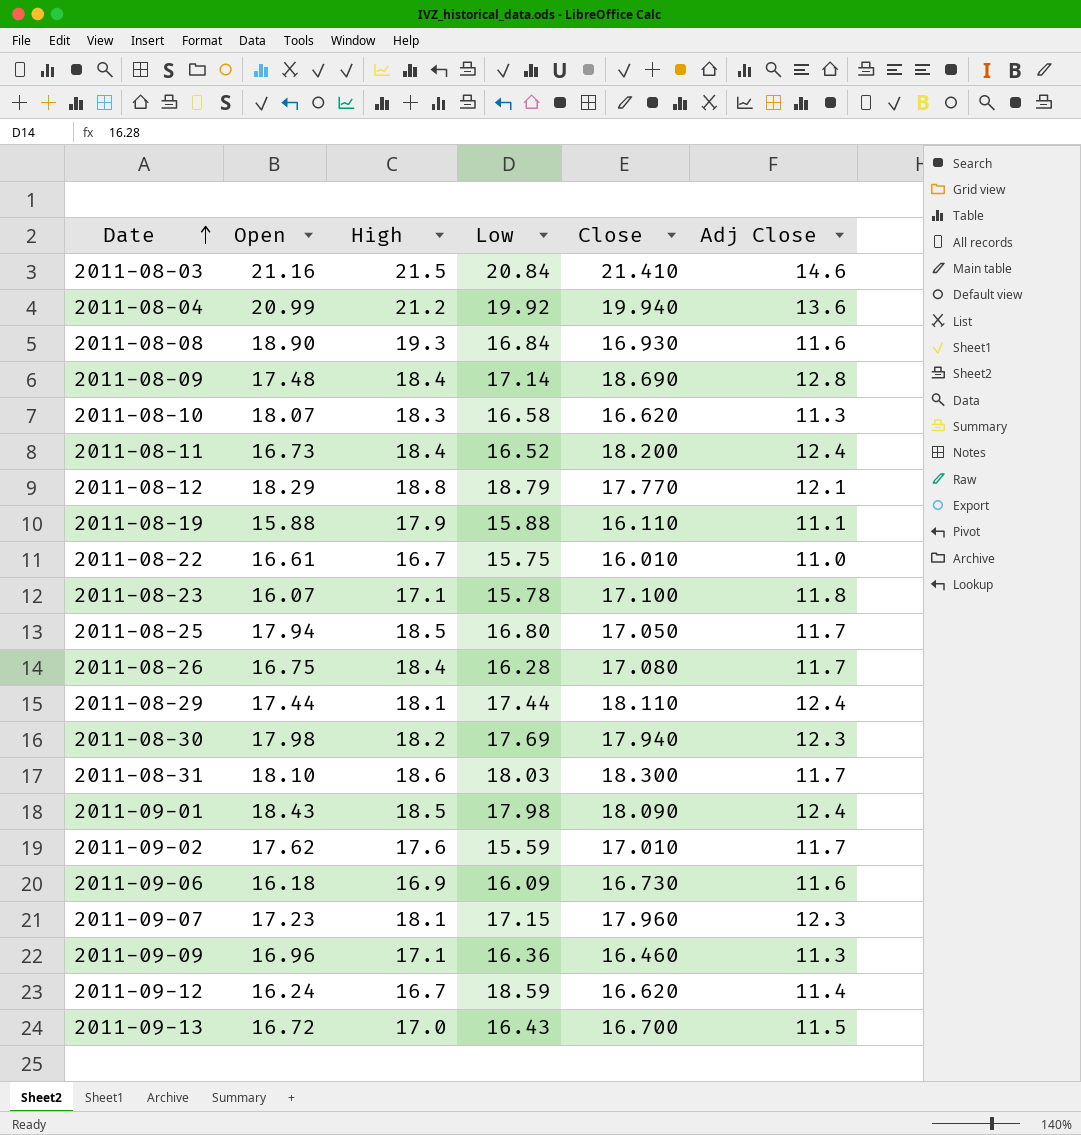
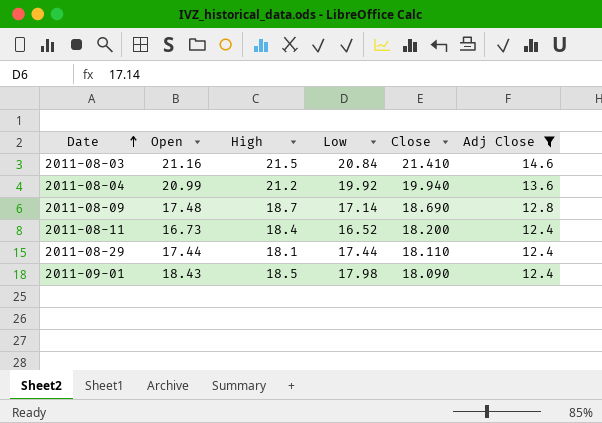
filter: none -> Adj Close >= 12.4
2011-08-09 | High: 18.4 -> 18.7

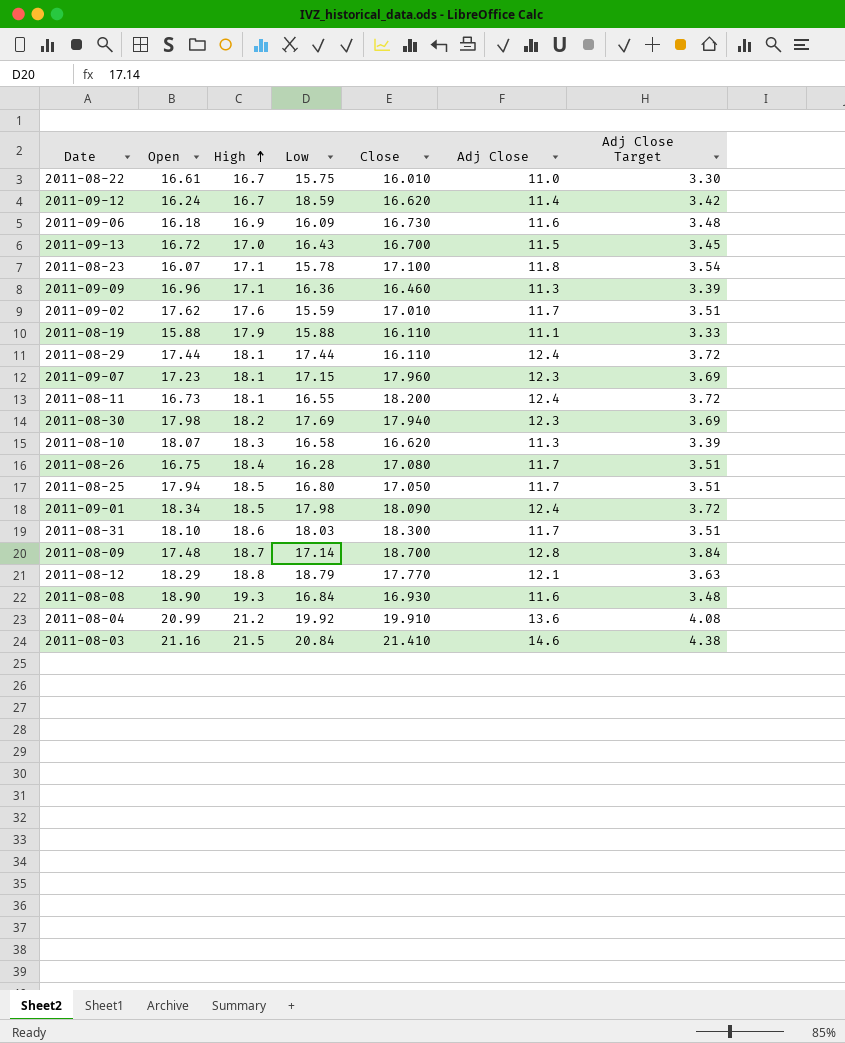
filter: Adj Close >= 12.4 -> none
row order: Date ascending -> High ascending
column Adj Close Target | formula: none -> [Adj Close] * 0.3
2011-08-29 | Close: 18.110 -> 16.110
2011-08-11 | High: 18.4 -> 18.1
2011-08-11 | Low: 16.52 -> 16.55
2011-09-01 | Open: 18.43 -> 18.34
2011-08-09 | Close: 18.690 -> 18.700
2011-08-04 | Close: 19.940 -> 19.910

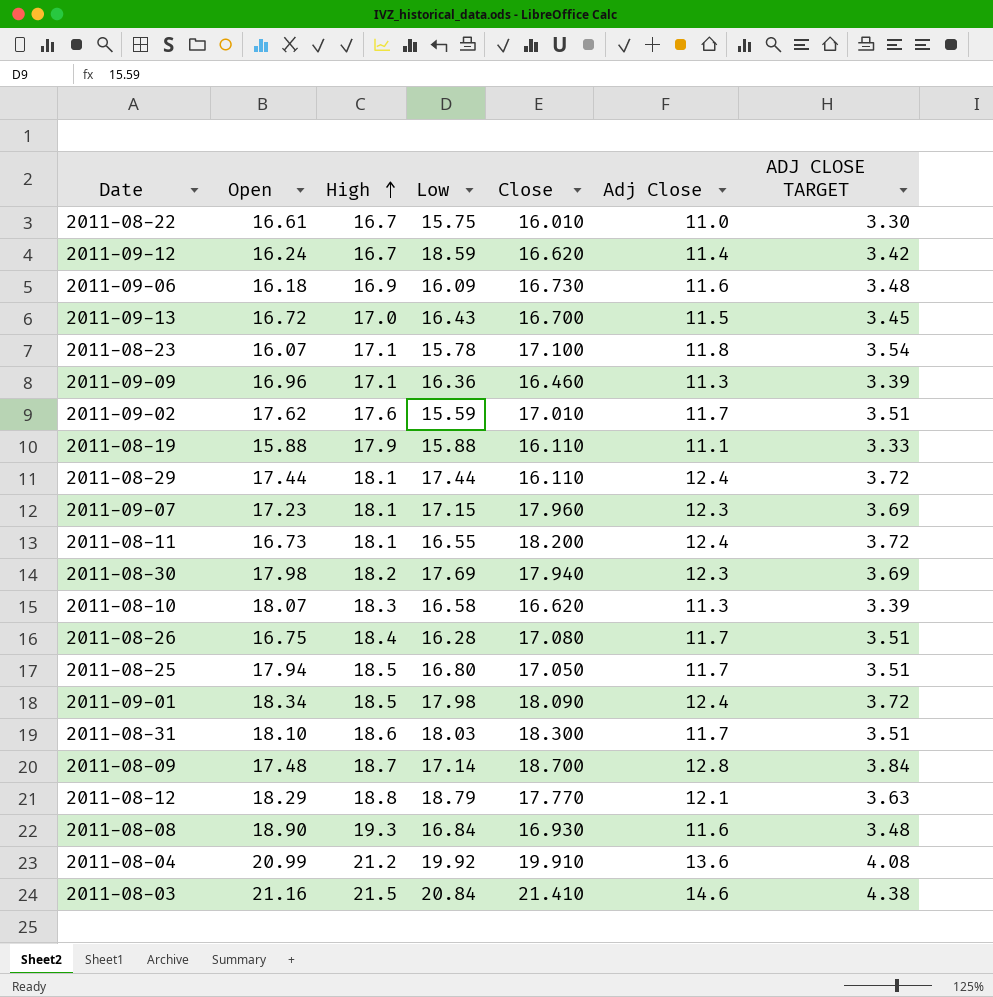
column name: Adj Close Target -> ADJ CLOSE TARGET

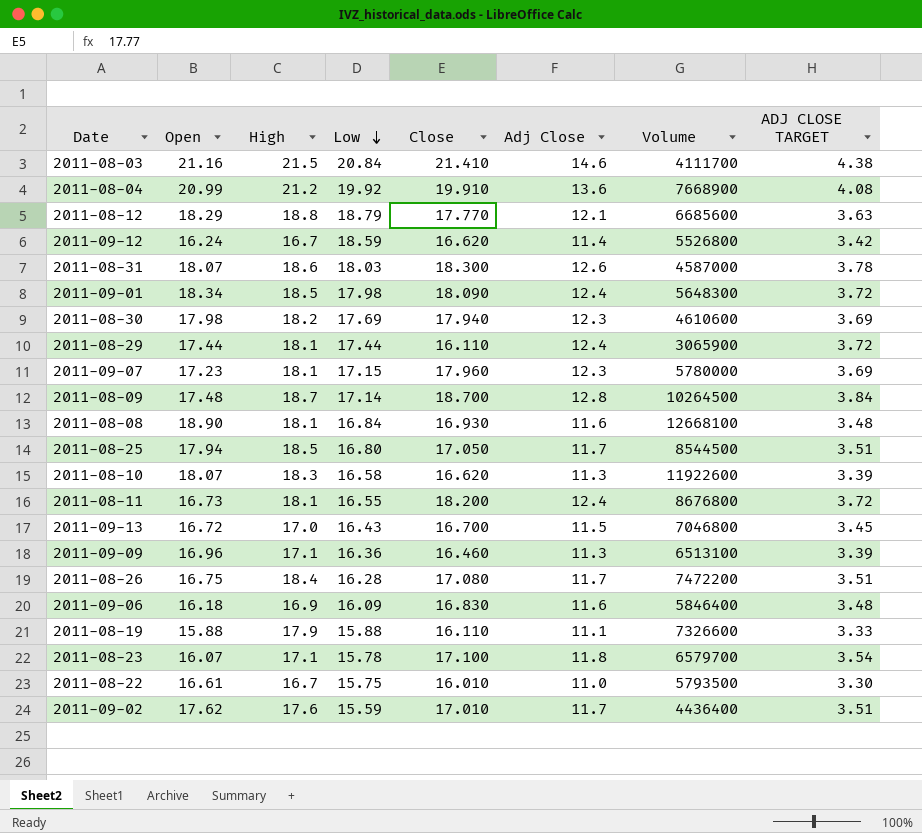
row order: High ascending -> Low descending
column Volume | position: none -> 7
2011-08-31 | Open: 18.10 -> 18.07
2011-08-31 | Adj Close: 11.7 -> 12.6
2011-08-31 | ADJ CLOSE TARGET: 3.51 -> 3.78
2011-08-08 | High: 19.3 -> 18.1
2011-09-06 | Close: 16.730 -> 16.830

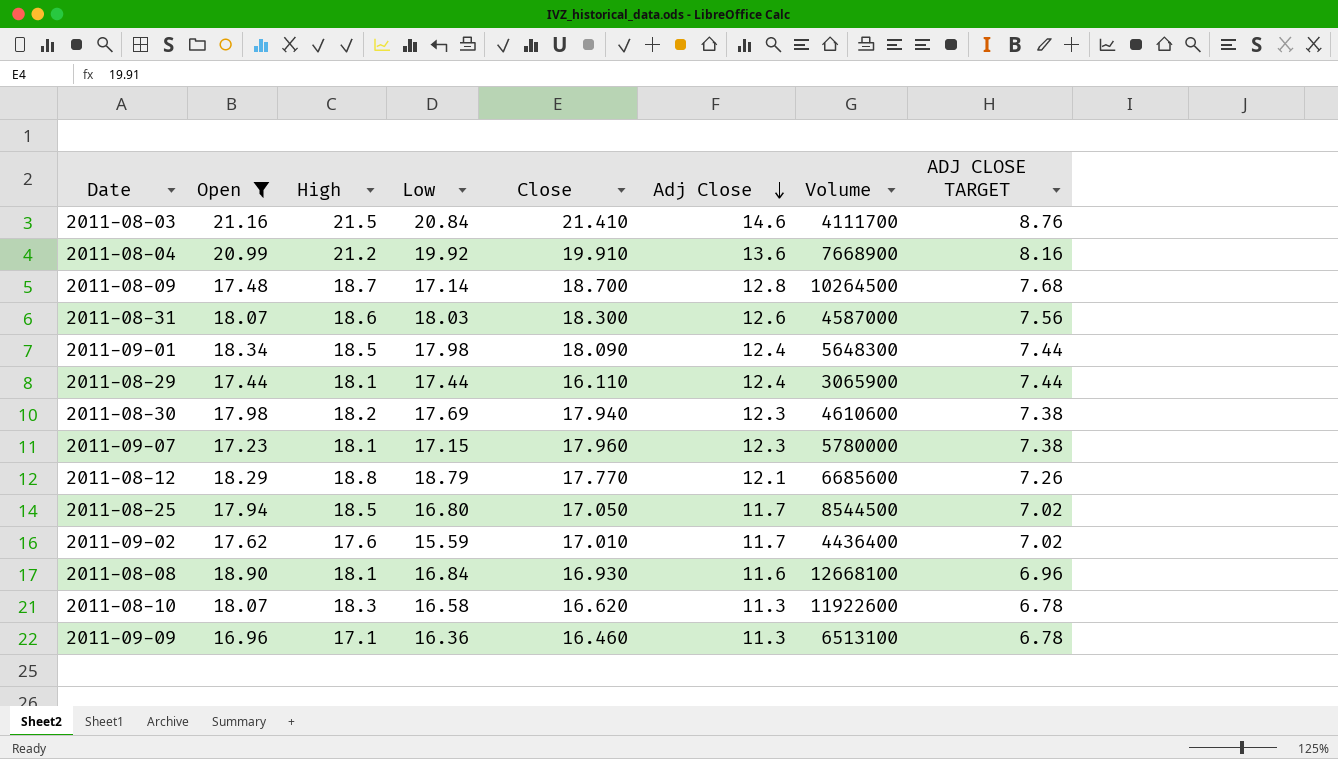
filter: none -> Open >= 16.96
row order: Low descending -> Adj Close descending
column ADJ CLOSE TARGET | formula: [Adj Close] * 0.3 -> [Adj Close] * 0.6

